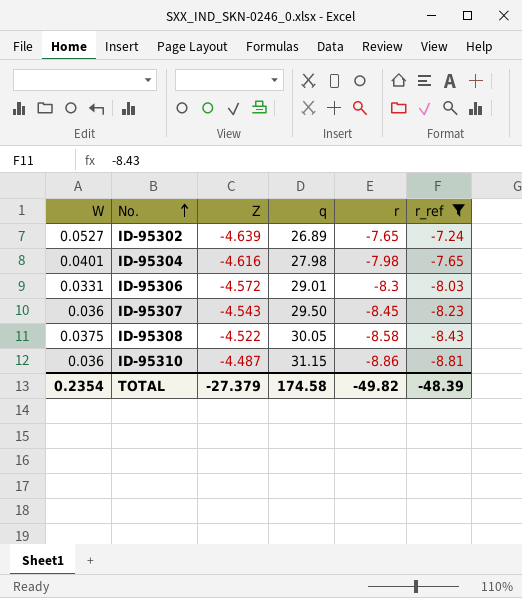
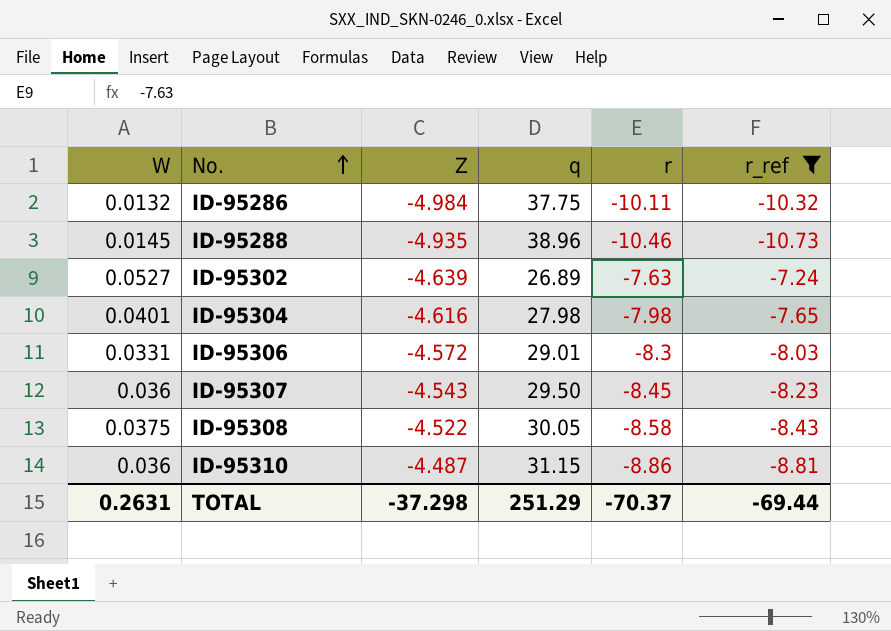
row ID-95286: none -> 0.0132 | -4.984 | 37.75 | -10.11 | -10.32
row ID-95288: none -> 0.0145 | -4.935 | 38.96 | -10.46 | -10.73
ID-95302 | r: -7.65 -> -7.63
TOTAL | W: 0.2354 -> 0.2631
TOTAL | Z: -27.379 -> -37.298
TOTAL | q: 174.58 -> 251.29
TOTAL | r: -49.82 -> -70.37
TOTAL | r_ref: -48.39 -> -69.44

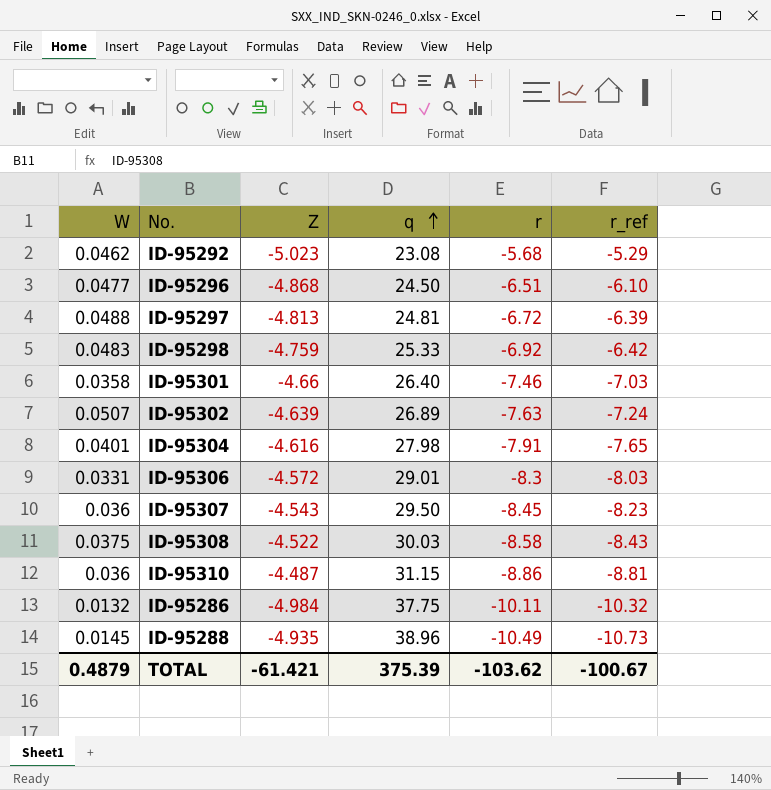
filter: r_ref <= -7.24 -> none
row order: No. ascending -> q ascending
ID-95302 | W: 0.0527 -> 0.0507
ID-95304 | r: -7.98 -> -7.91
ID-95308 | q: 30.05 -> 30.03
ID-95288 | r: -10.46 -> -10.49
TOTAL | W: 0.2631 -> 0.4879
TOTAL | Z: -37.298 -> -61.421
TOTAL | q: 251.29 -> 375.39
TOTAL | r: -70.37 -> -103.62
TOTAL | r_ref: -69.44 -> -100.67

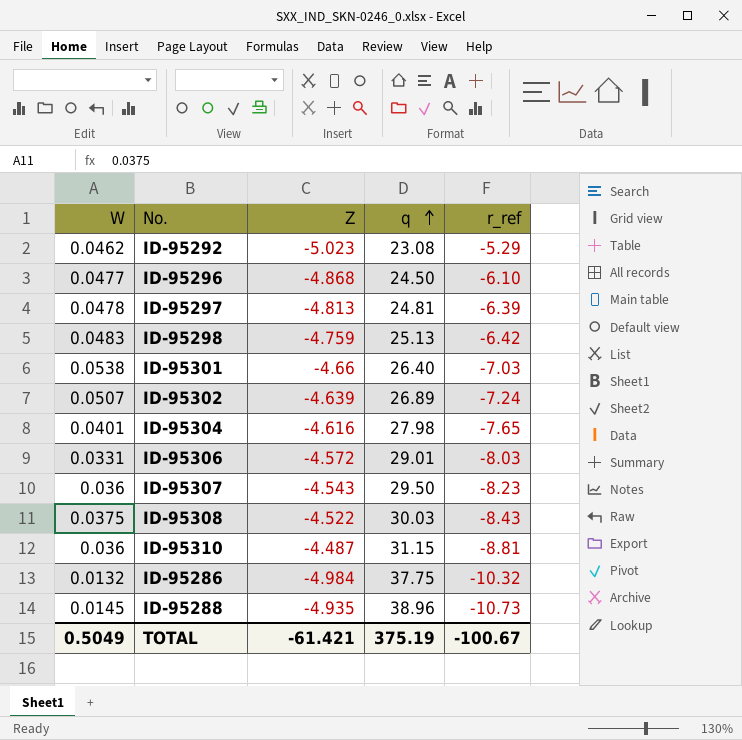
column r | position: 5 -> none
ID-95297 | W: 0.0488 -> 0.0478
ID-95298 | q: 25.33 -> 25.13
ID-95301 | W: 0.0358 -> 0.0538
TOTAL | W: 0.4879 -> 0.5049
TOTAL | q: 375.39 -> 375.19

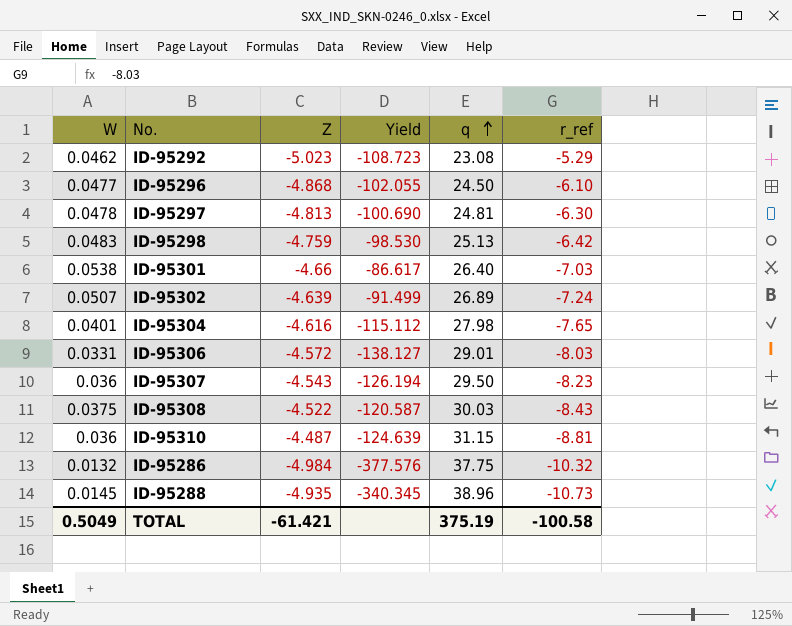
column Yield | formula: none -> [Z] / [W]
ID-95297 | r_ref: -6.39 -> -6.30
TOTAL | r_ref: -100.67 -> -100.58

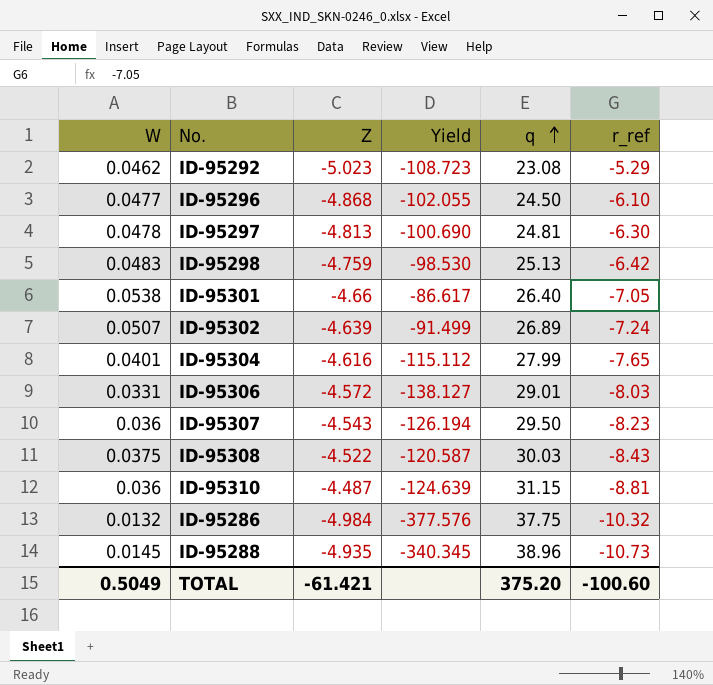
ID-95301 | r_ref: -7.03 -> -7.05
ID-95304 | q: 27.98 -> 27.99
TOTAL | q: 375.19 -> 375.20
TOTAL | r_ref: -100.58 -> -100.60

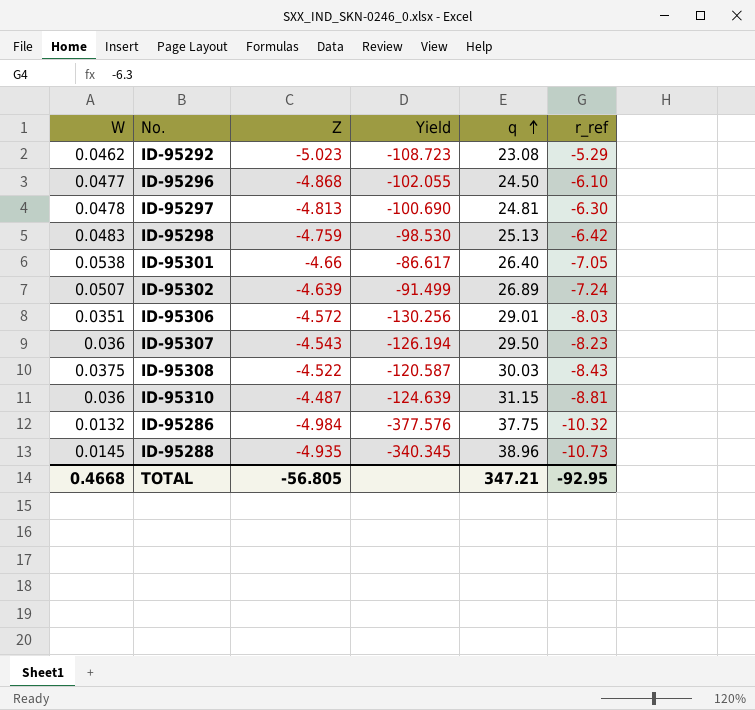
row ID-95304: 0.0401 | -4.616 | -115.112 | 27.99 | -7.65 -> none
ID-95306 | W: 0.0331 -> 0.0351
ID-95306 | Yield: -138.127 -> -130.256
TOTAL | W: 0.5049 -> 0.4668
TOTAL | Z: -61.421 -> -56.805
TOTAL | q: 375.20 -> 347.21
TOTAL | r_ref: -100.60 -> -92.95

